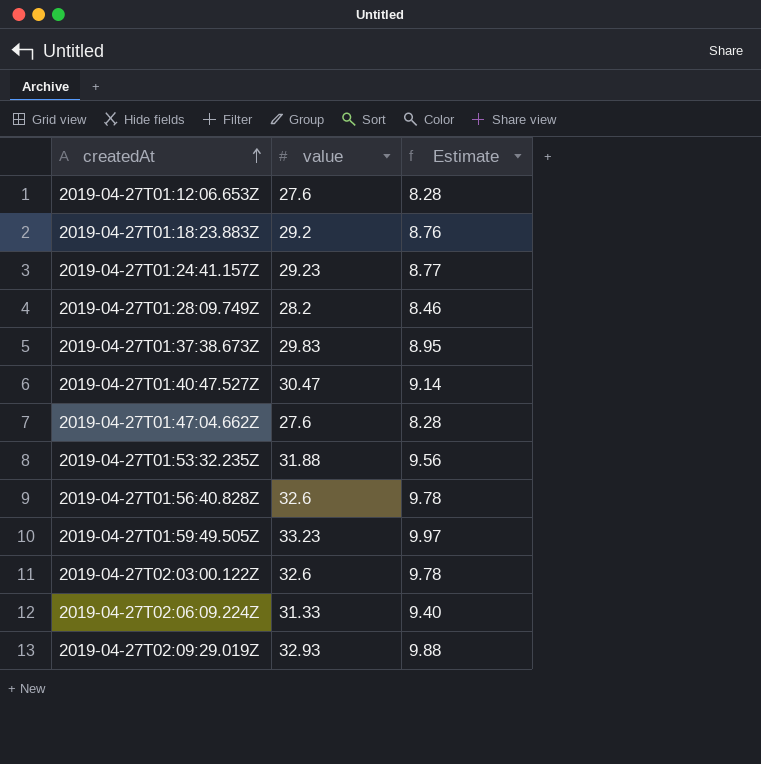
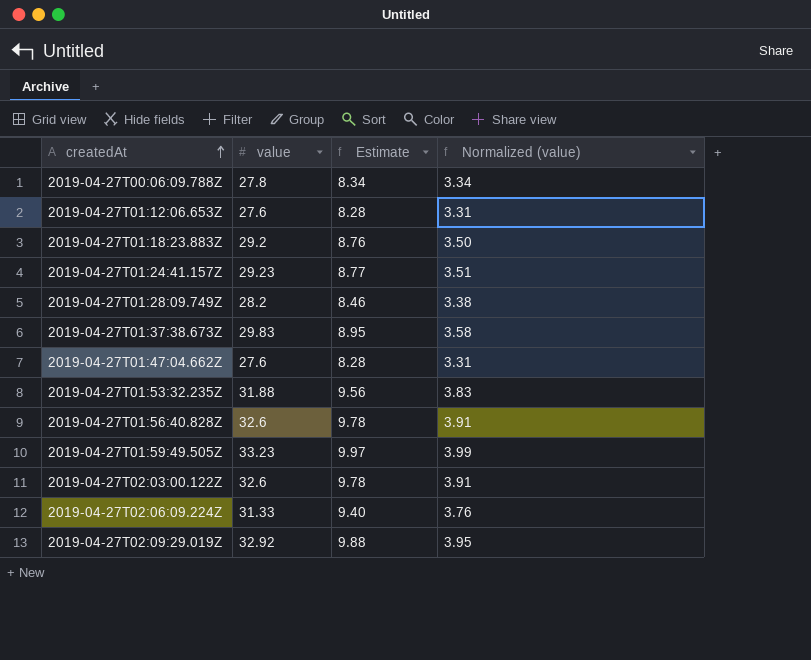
column Normalized (value) | formula: none -> [value] * 0.12
row 2019-04-27T01:40:47.527Z: 30.47 | 9.14 -> none
row 2019-04-27T00:06:09.788Z: none -> 27.8 | 8.34 | 3.34
2019-04-27T02:09:29.019Z | value: 32.93 -> 32.92

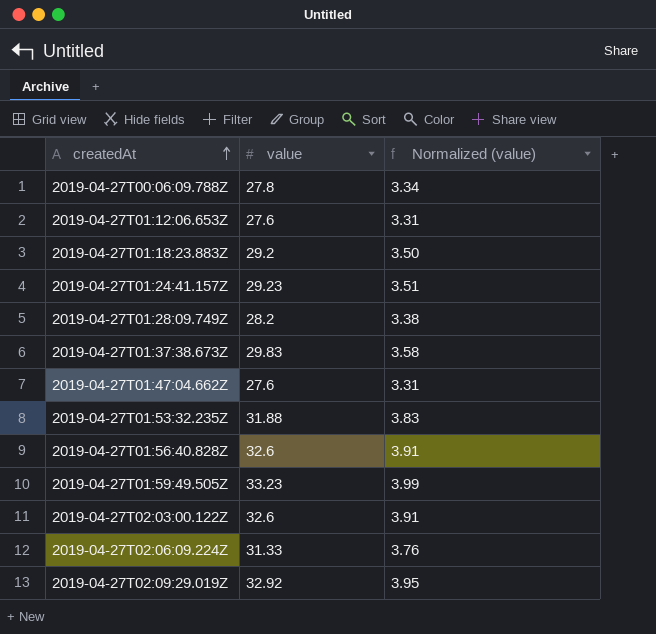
column Estimate | formula: [value] * 0.3 -> none

